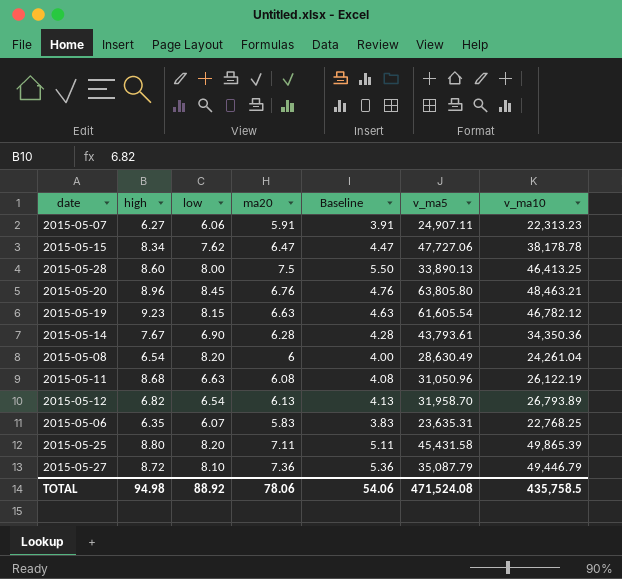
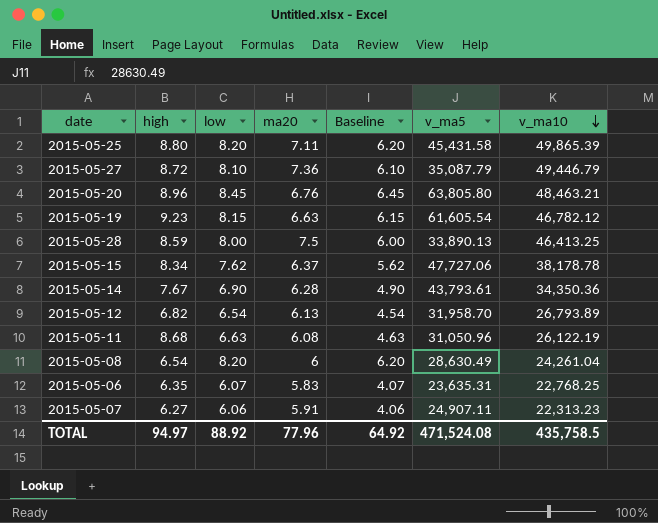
row order: none -> v_ma10 descending
column Baseline | formula: [ma20] - 2 -> [low] - 2
2015-05-28 | high: 8.60 -> 8.59
2015-05-15 | ma20: 6.47 -> 6.37
TOTAL | high: 94.98 -> 94.97
TOTAL | ma20: 78.06 -> 77.96
TOTAL | Baseline: 54.06 -> 64.92

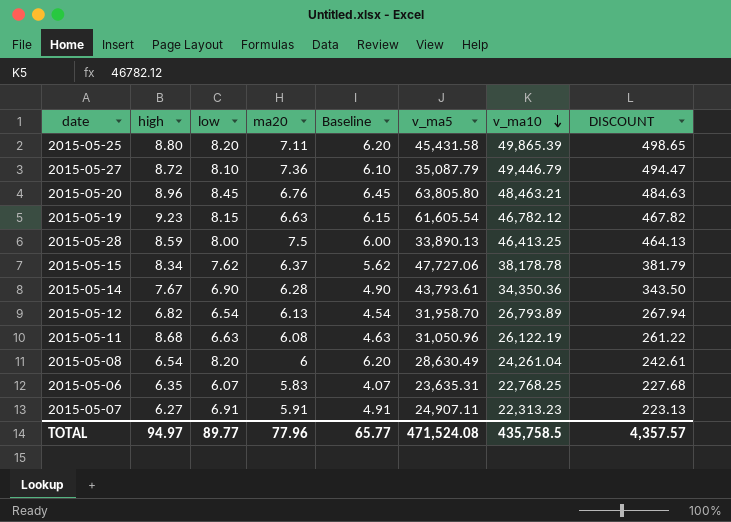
column DISCOUNT | formula: none -> [v_ma10] * 0.01
2015-05-07 | low: 6.06 -> 6.91
2015-05-07 | Baseline: 4.06 -> 4.91
TOTAL | low: 88.92 -> 89.77
TOTAL | Baseline: 64.92 -> 65.77

